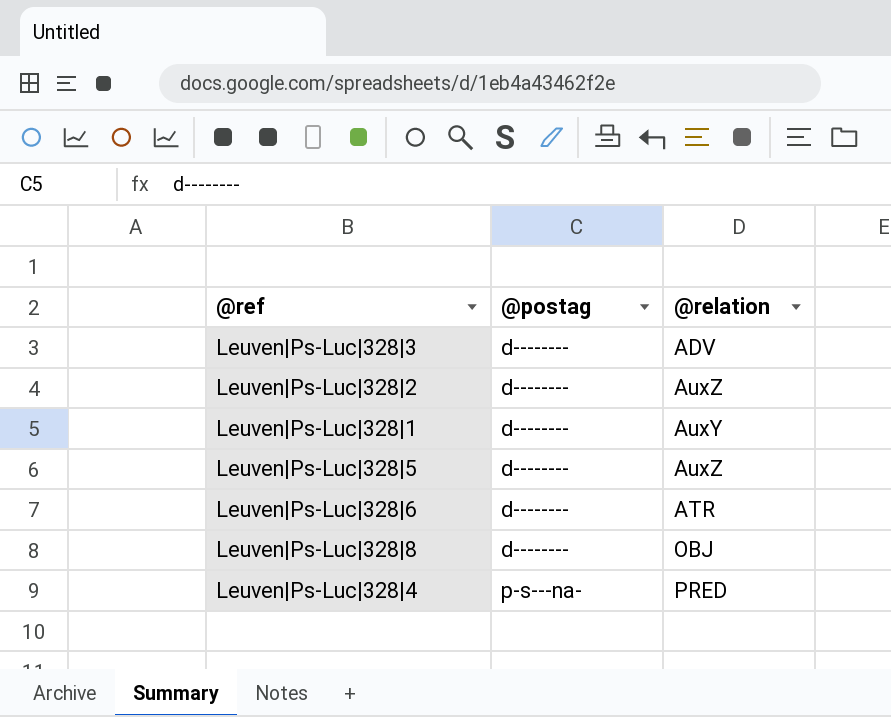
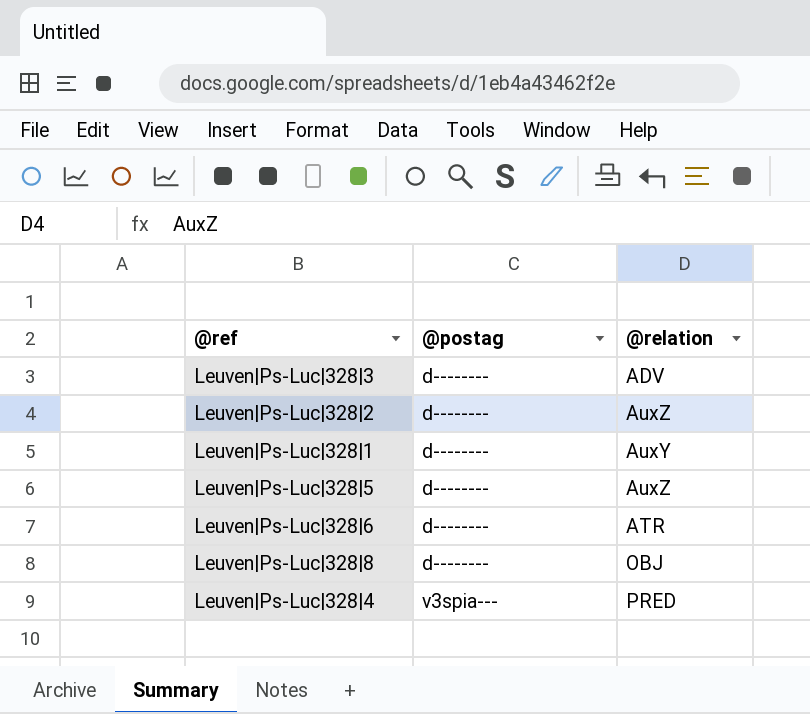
Leuven|Ps-Luc|328|4 | @postag: p-s---na- -> v3spia---

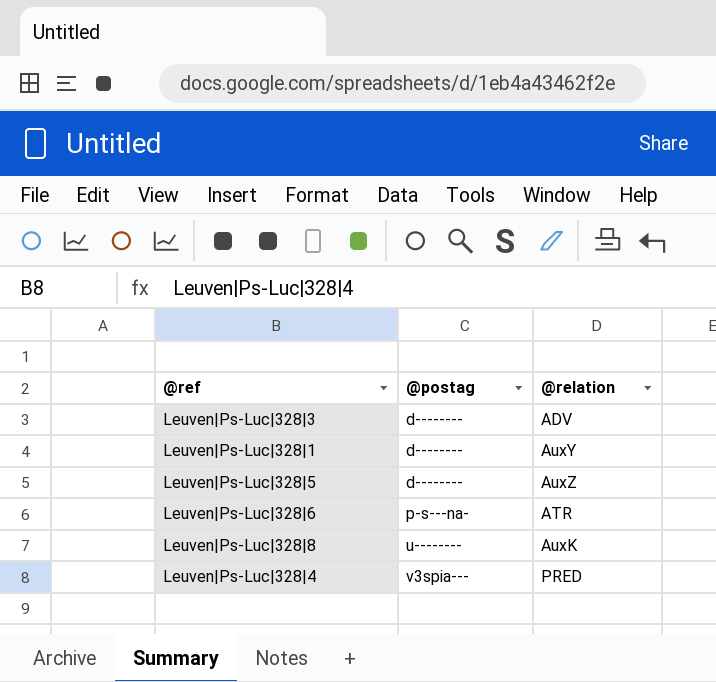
row Leuven|Ps-Luc|328|2: d-------- | AuxZ -> none
Leuven|Ps-Luc|328|6 | @postag: d-------- -> p-s---na-
Leuven|Ps-Luc|328|8 | @postag: d-------- -> u--------
Leuven|Ps-Luc|328|8 | @relation: OBJ -> AuxK

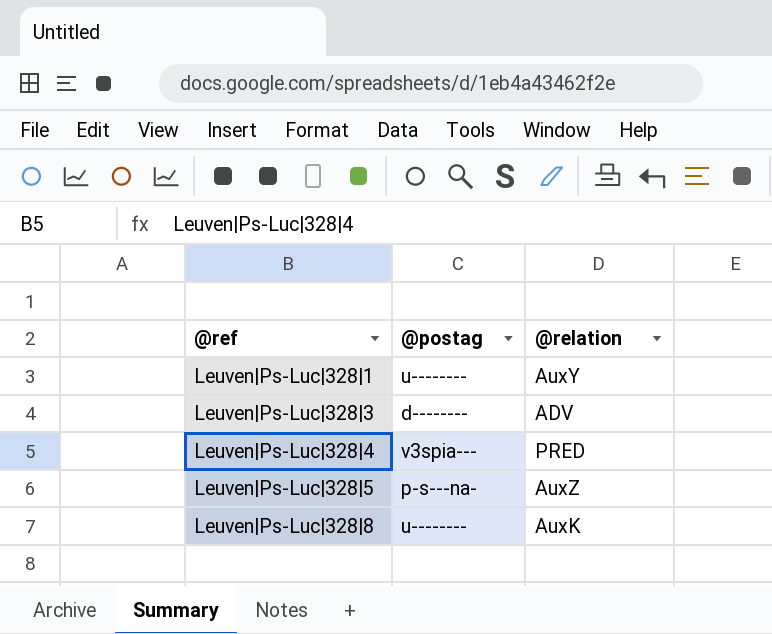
row order: @postag ascending -> @ref ascending
row Leuven|Ps-Luc|328|6: p-s---na- | ATR -> none
Leuven|Ps-Luc|328|1 | @postag: d-------- -> u--------
Leuven|Ps-Luc|328|5 | @postag: d-------- -> p-s---na-

